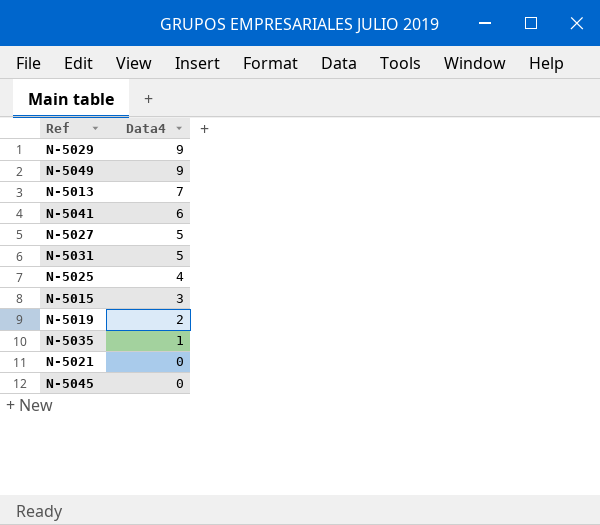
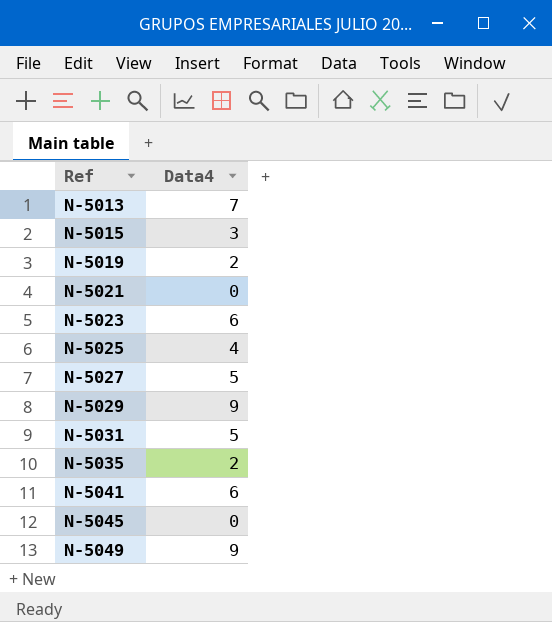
row order: Data4 descending -> Ref ascending
row N-5023: none -> 6
N-5035 | Data4: 1 -> 2

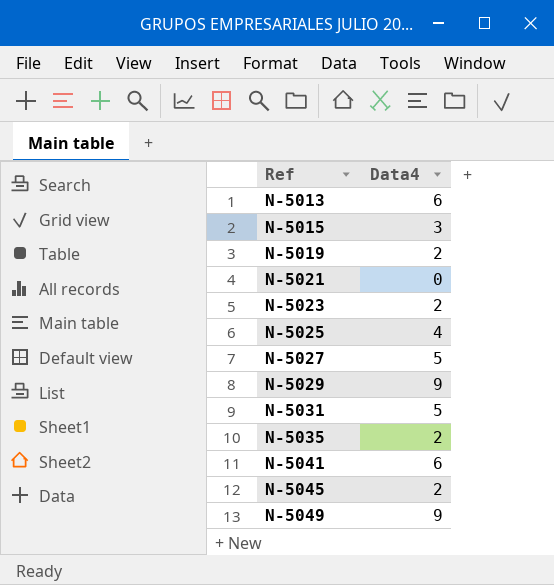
N-5013 | Data4: 7 -> 6
N-5023 | Data4: 6 -> 2
N-5045 | Data4: 0 -> 2

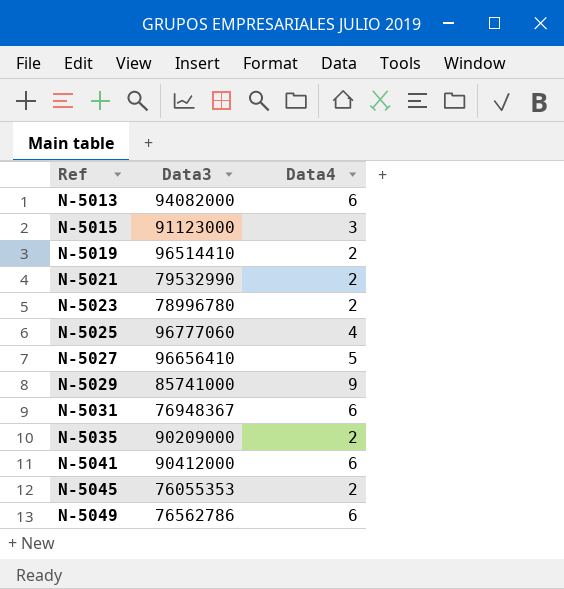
column Data3 | position: none -> 2
N-5021 | Data4: 0 -> 2
N-5031 | Data4: 5 -> 6
N-5049 | Data4: 9 -> 6

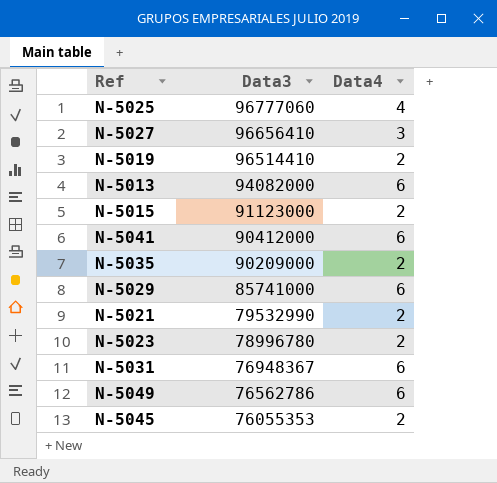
row order: Ref ascending -> Data3 descending
N-5027 | Data4: 5 -> 3
N-5015 | Data4: 3 -> 2
N-5029 | Data4: 9 -> 6

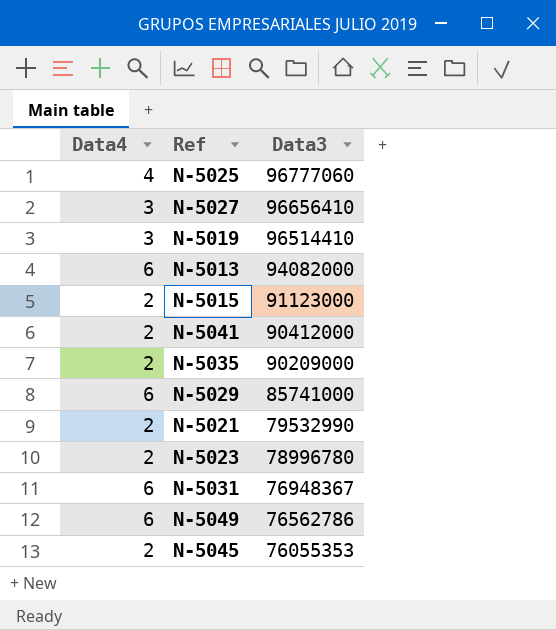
column Data4 | position: 3 -> 1
N-5019 | Data4: 2 -> 3
N-5041 | Data4: 6 -> 2

